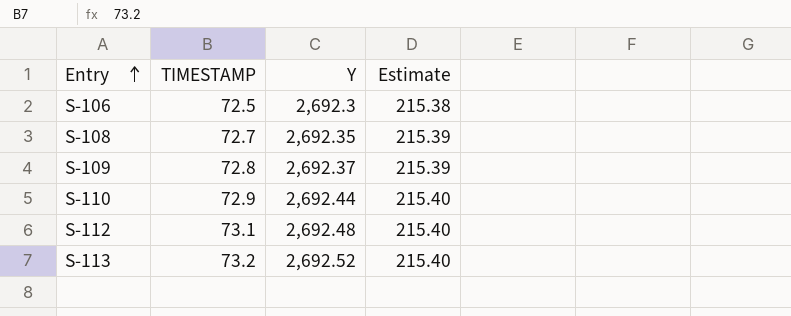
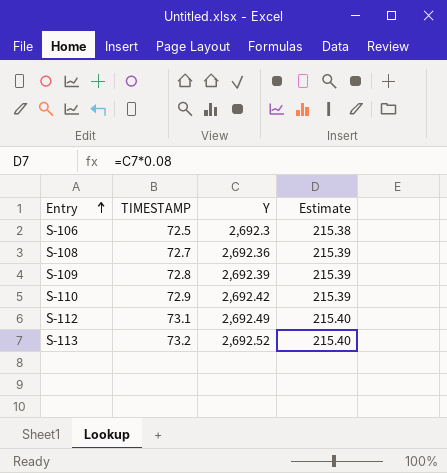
S-108 | Y: 2,692.35 -> 2,692.36
S-109 | Y: 2,692.37 -> 2,692.39
S-110 | Y: 2,692.44 -> 2,692.42
S-110 | Estimate: 215.40 -> 215.39
S-112 | Y: 2,692.48 -> 2,692.49

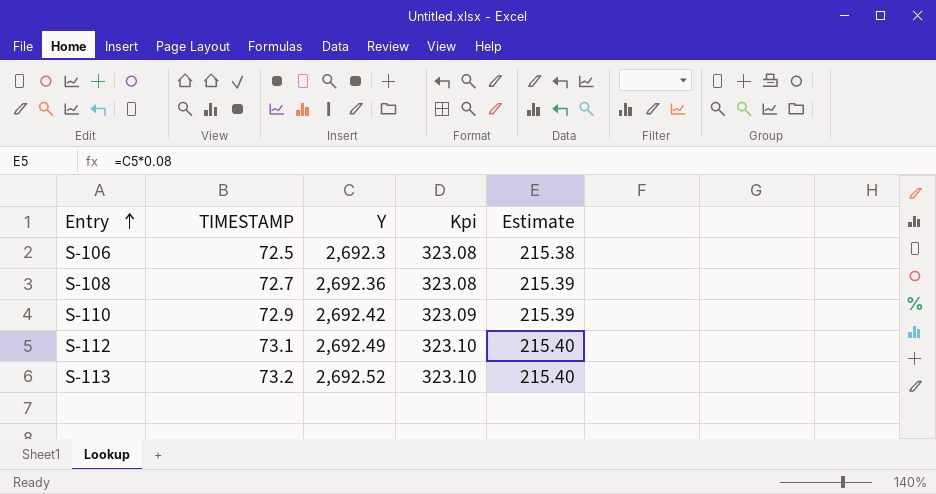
column Kpi | formula: none -> [Y] * 0.12
row S-109: 72.8 | 2,692.39 | 215.39 -> none

